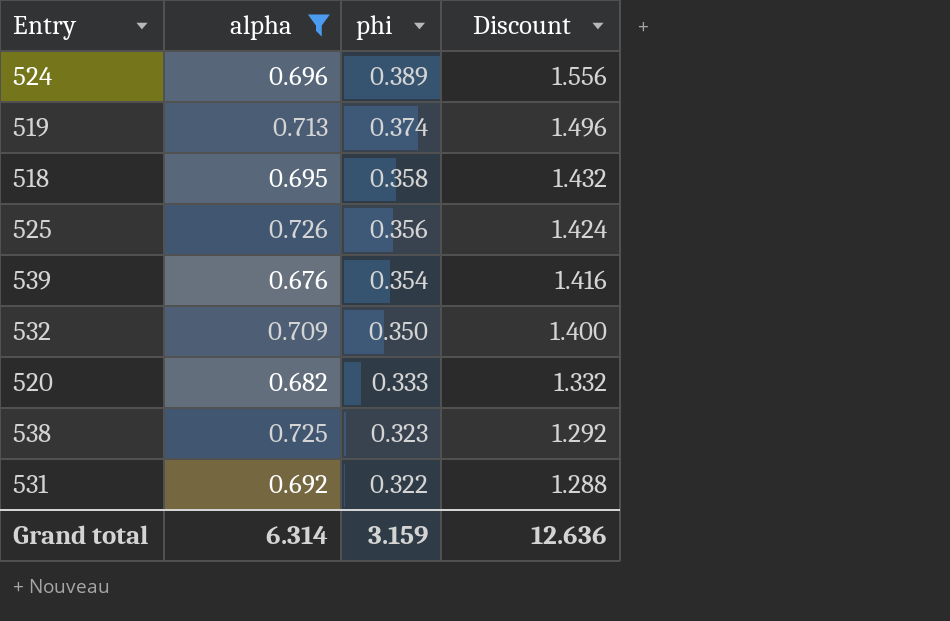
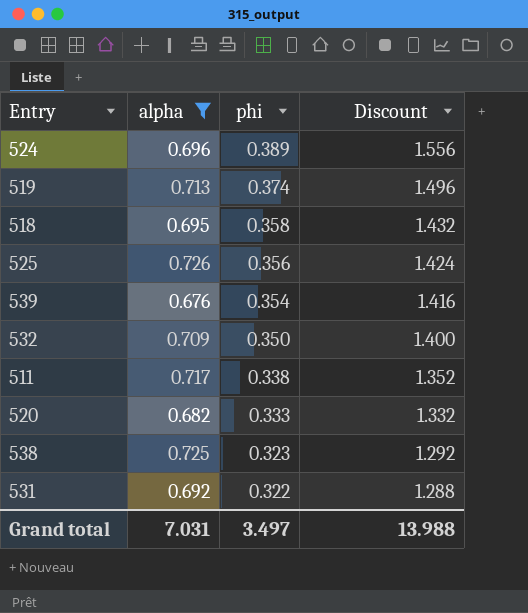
row 511: none -> 0.717 | 0.338 | 1.352
Grand total | alpha: 6.314 -> 7.031
Grand total | phi: 3.159 -> 3.497
Grand total | Discount: 12.636 -> 13.988

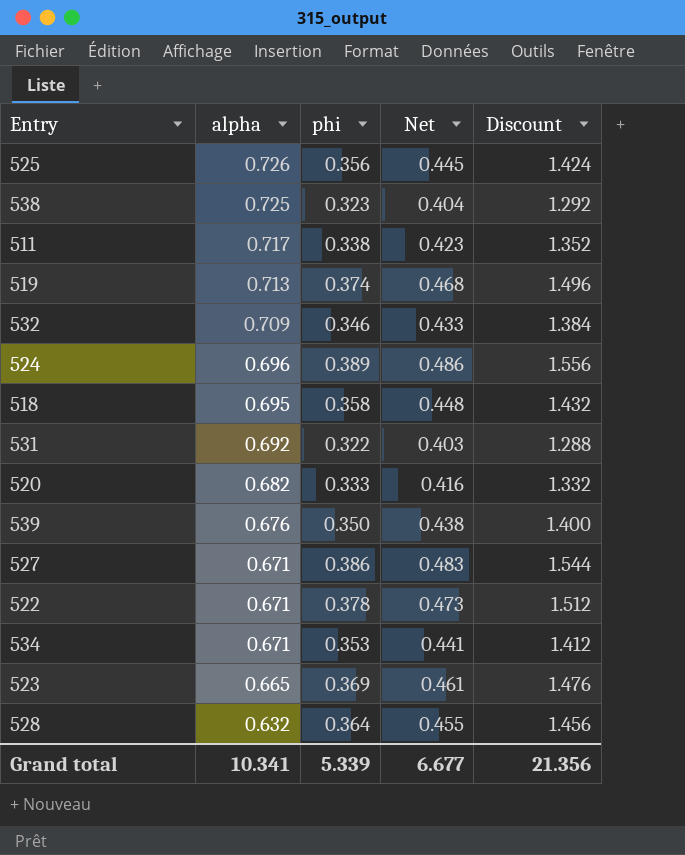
filter: alpha >= 0.676 -> none
row order: phi descending -> alpha descending
column Net | formula: none -> [phi] * 1.25
532 | phi: 0.350 -> 0.346
532 | Discount: 1.400 -> 1.384
539 | phi: 0.354 -> 0.350
539 | Discount: 1.416 -> 1.400
Grand total | alpha: 7.031 -> 10.341
Grand total | phi: 3.497 -> 5.339
Grand total | Discount: 13.988 -> 21.356

